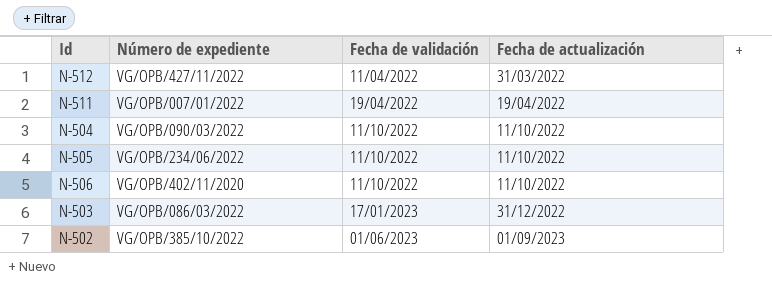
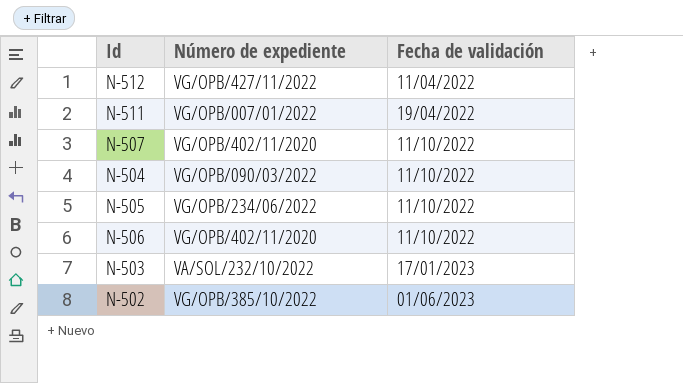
column Fecha de actualización | position: 4 -> none
row N-507: none -> VG/OPB/402/11/2020 | 11/10/2022
N-503 | Número de expediente: VG/OPB/086/03/2022 -> VA/SOL/232/10/2022

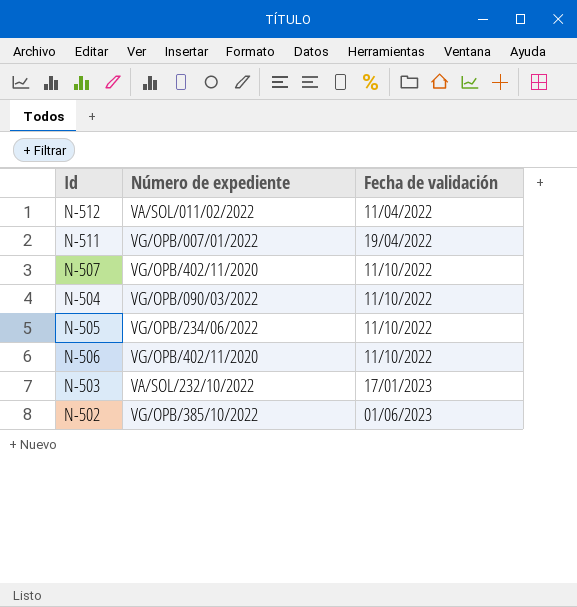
N-512 | Número de expediente: VG/OPB/427/11/2022 -> VA/SOL/011/02/2022

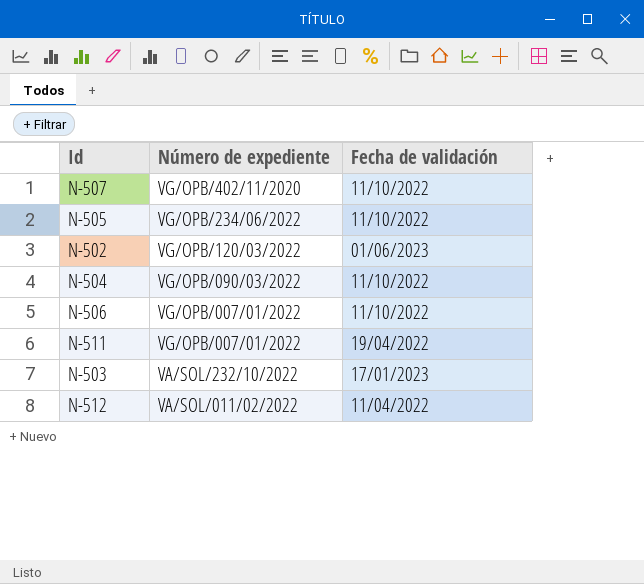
row order: Fecha de validación ascending -> Número de expediente descending
N-502 | Número de expediente: VG/OPB/385/10/2022 -> VG/OPB/120/03/2022
N-506 | Número de expediente: VG/OPB/402/11/2020 -> VG/OPB/007/01/2022

